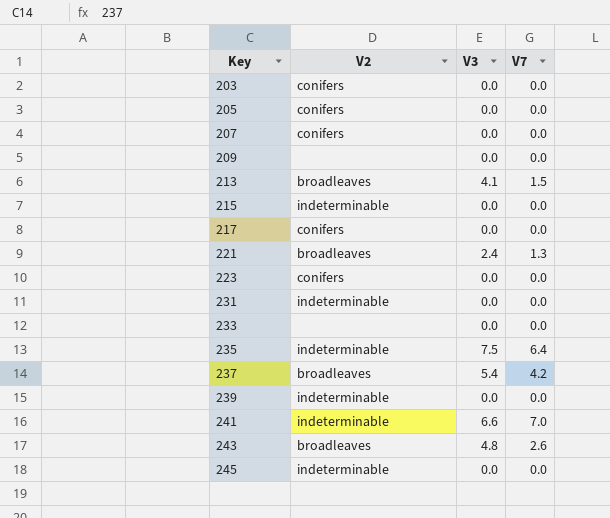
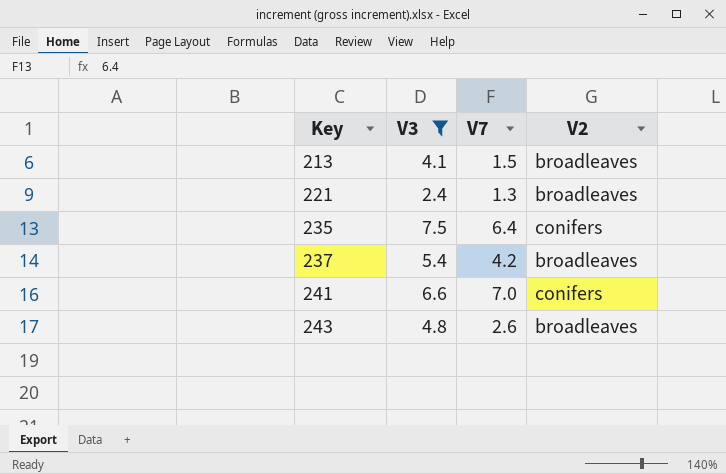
filter: none -> V3 != 0.0
column V2 | position: 2 -> 4
235 | V2: indeterminable -> conifers
241 | V2: indeterminable -> conifers

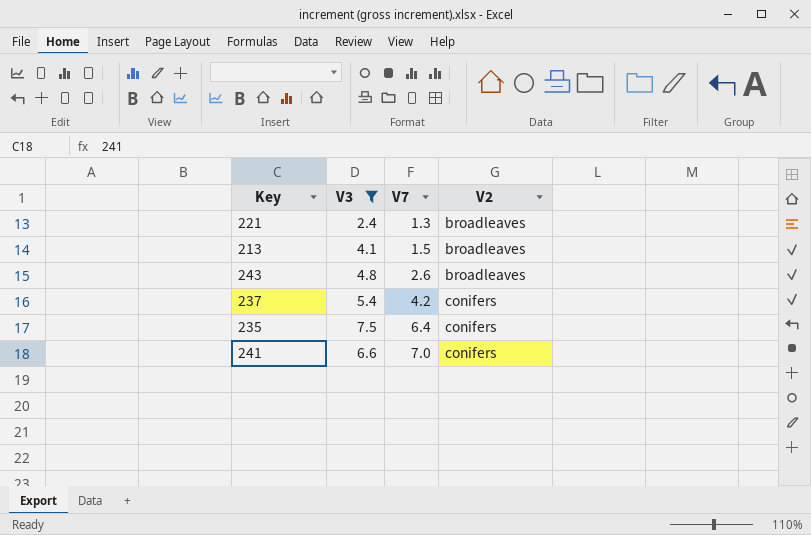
row order: Key ascending -> V7 ascending
237 | V2: broadleaves -> conifers

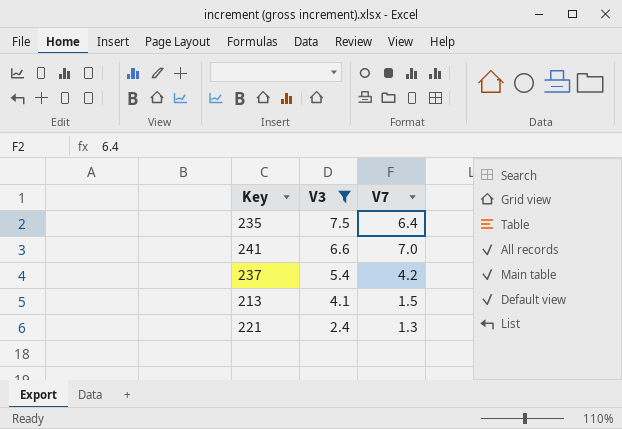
row order: V7 ascending -> V3 descending
column V2 | position: 4 -> none
row 243: 4.8 | 2.6 | broadleaves -> none

